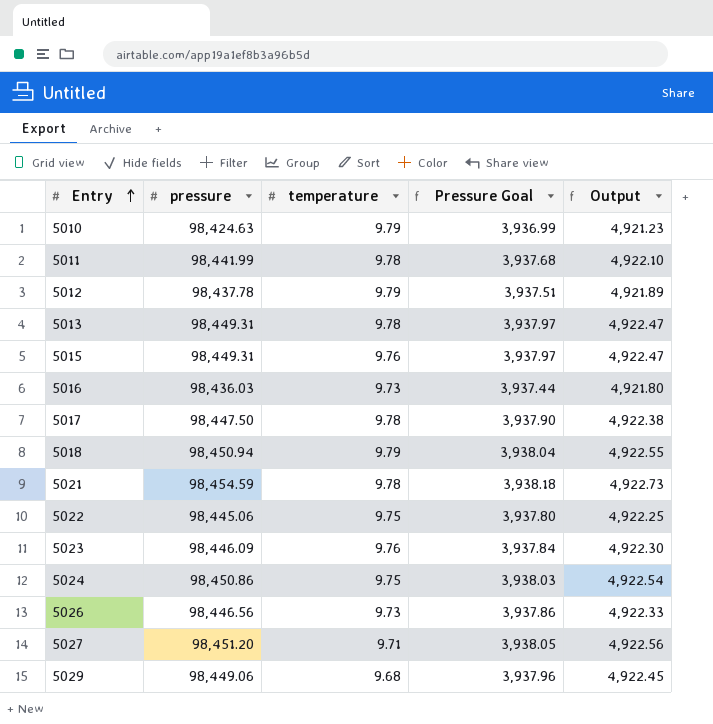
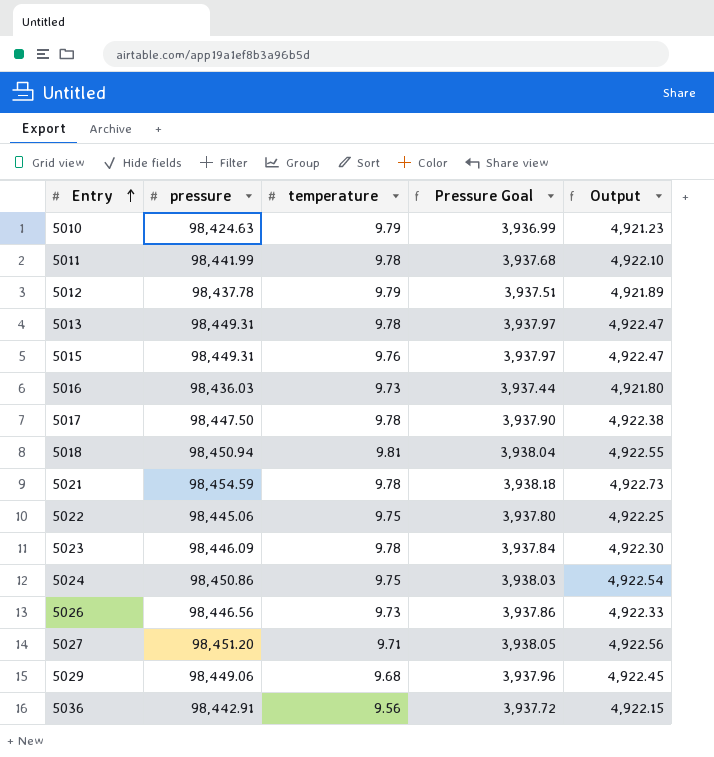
5018 | temperature: 9.79 -> 9.81
5023 | temperature: 9.76 -> 9.78
row 5036: none -> 98,442.91 | 9.56 | 3,937.72 | 4,922.15

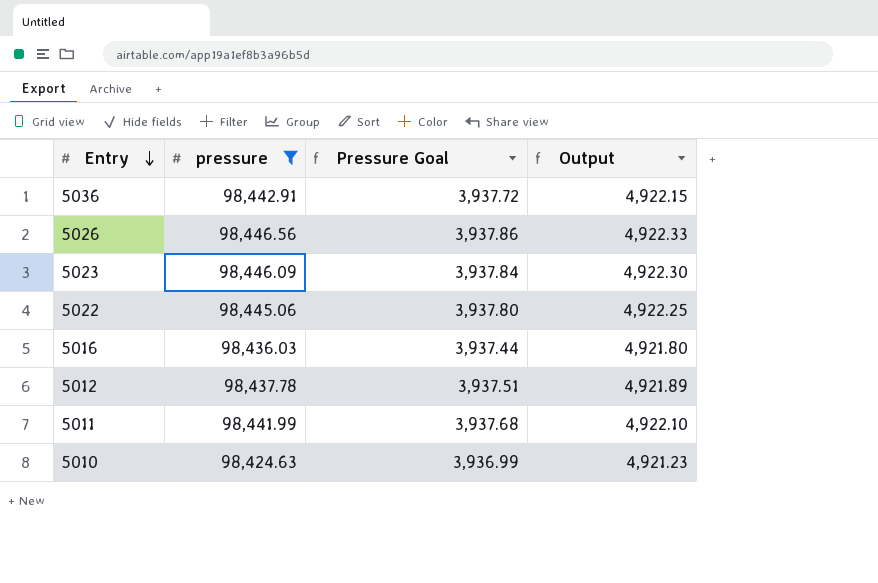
filter: none -> pressure <= 98,446.56
row order: Entry ascending -> Entry descending
column temperature | position: 3 -> none

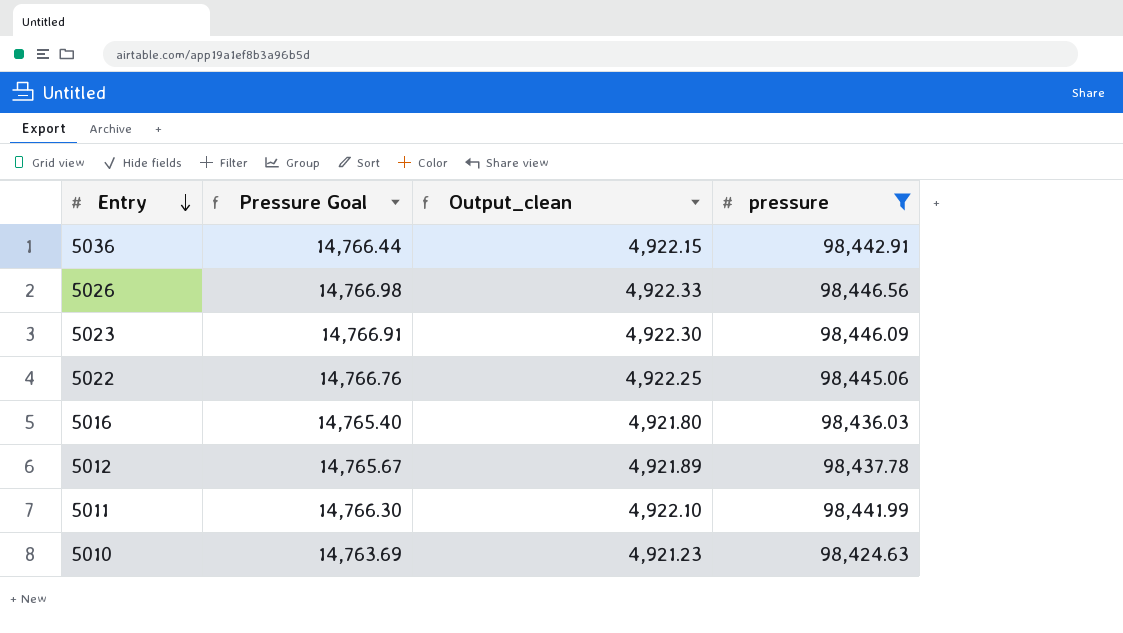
column Pressure Goal | formula: [pressure] * 0.04 -> [pressure] * 0.15
column name: Output -> Output_clean
column pressure | position: 2 -> 4

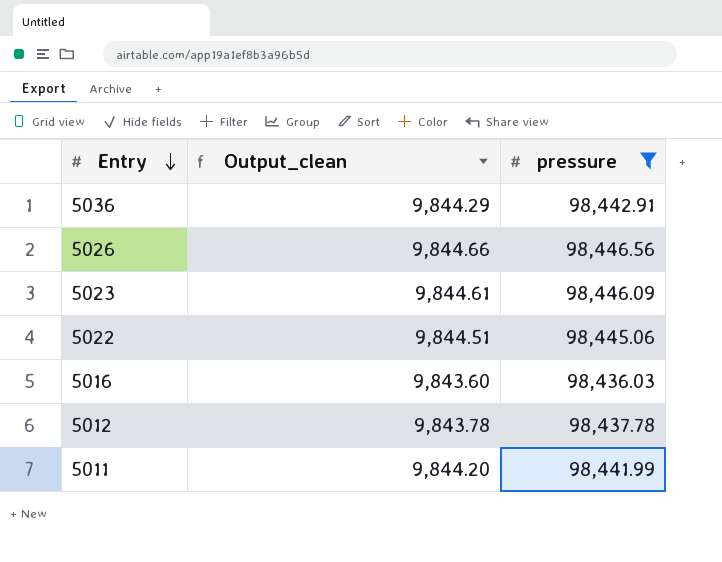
column Pressure Goal | formula: [pressure] * 0.15 -> none
column Output_clean | formula: [pressure] * 0.05 -> [pressure] * 0.1
row 5010: 14,763.69 | 4,921.23 | 98,424.63 -> none

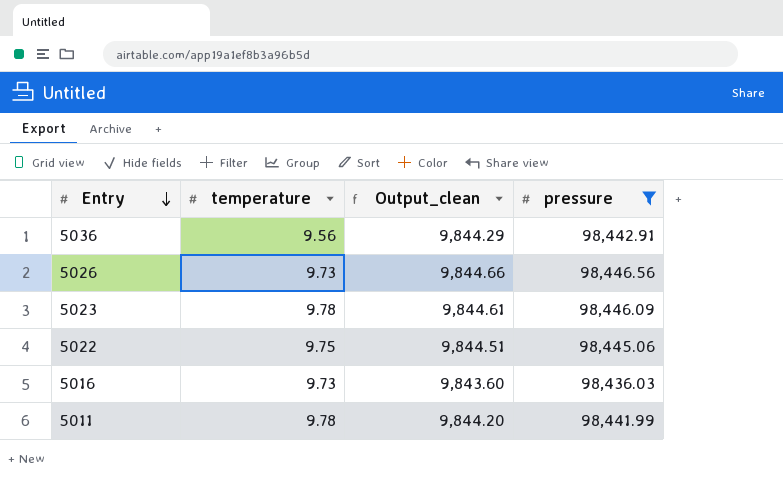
column temperature | position: none -> 2
row 5012: 9,843.78 | 98,437.78 -> none

